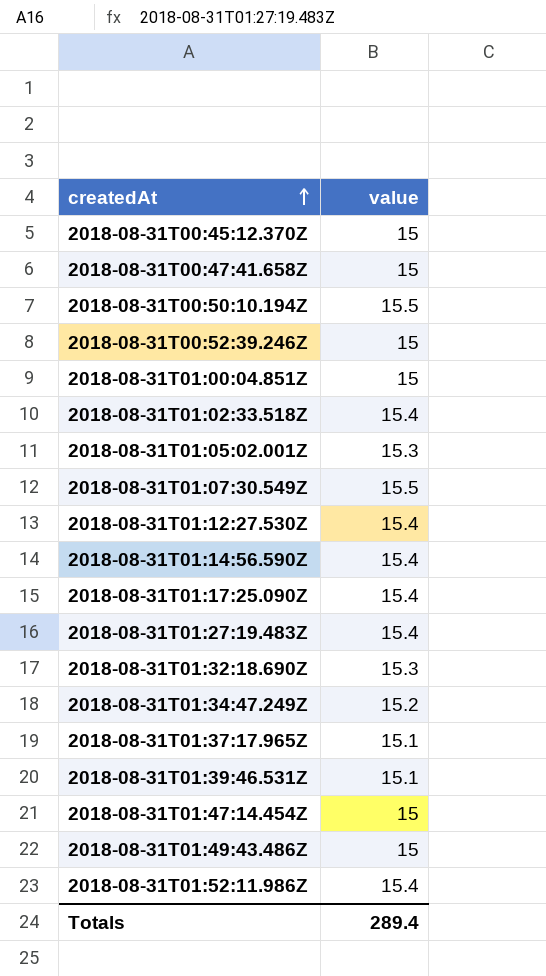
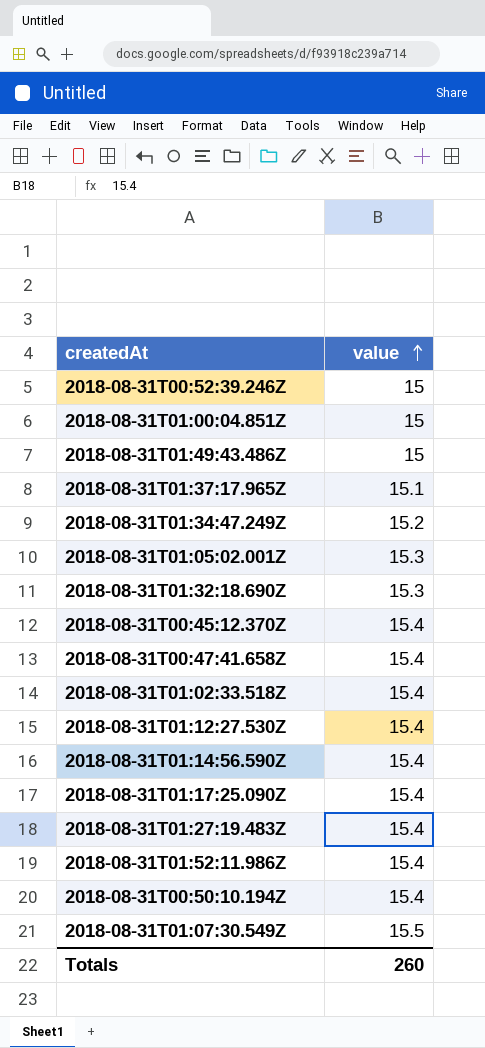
row order: createdAt ascending -> value ascending
row 2018-08-31T01:39:46.531Z: 15.1 -> none
row 2018-08-31T01:47:14.454Z: 15 -> none
2018-08-31T00:45:12.370Z | value: 15 -> 15.4
2018-08-31T00:47:41.658Z | value: 15 -> 15.4
2018-08-31T00:50:10.194Z | value: 15.5 -> 15.4
Totals | value: 289.4 -> 260

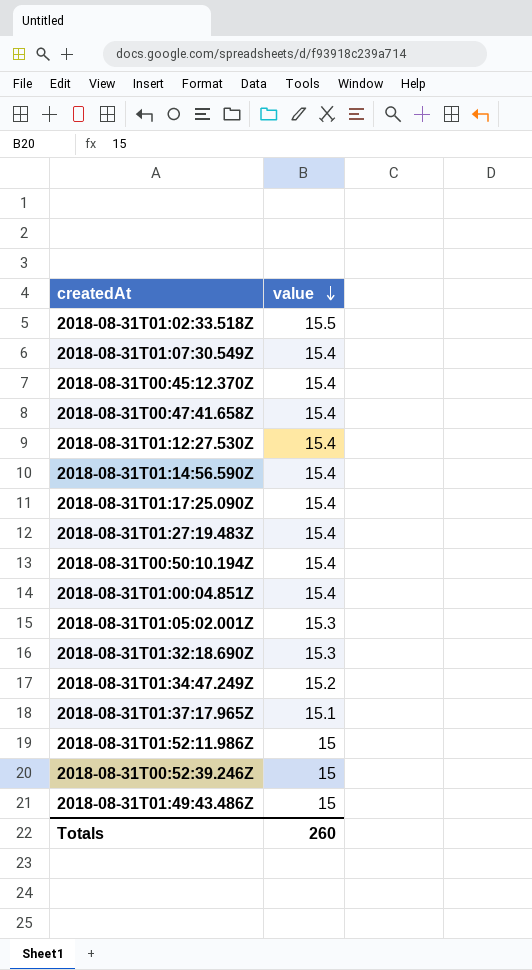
row order: value ascending -> value descending
2018-08-31T01:02:33.518Z | value: 15.4 -> 15.5
2018-08-31T01:07:30.549Z | value: 15.5 -> 15.4
2018-08-31T01:00:04.851Z | value: 15 -> 15.4
2018-08-31T01:52:11.986Z | value: 15.4 -> 15

